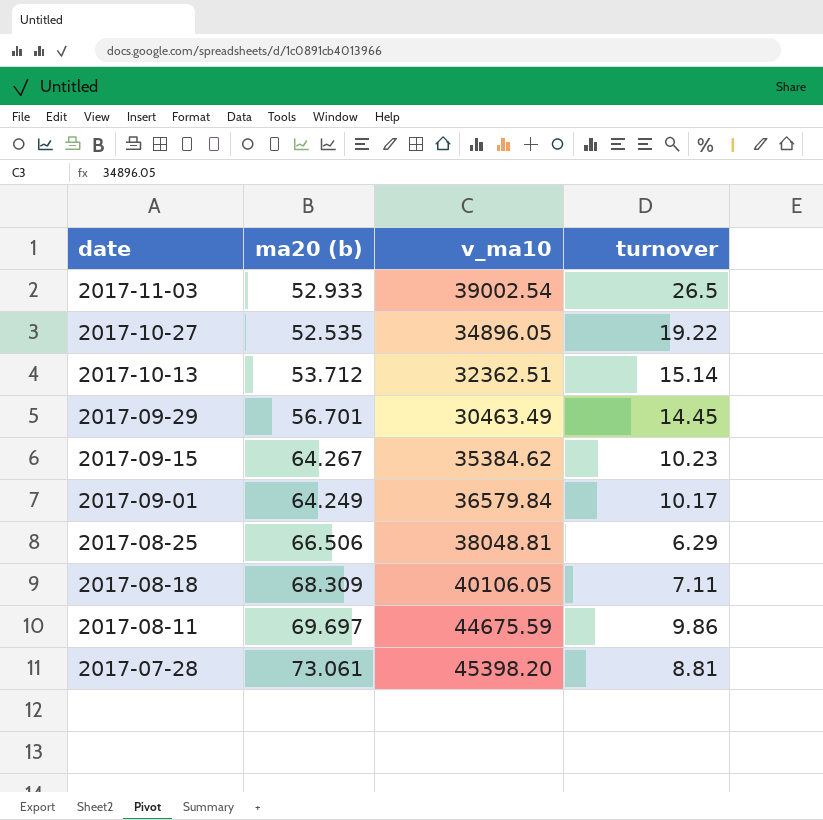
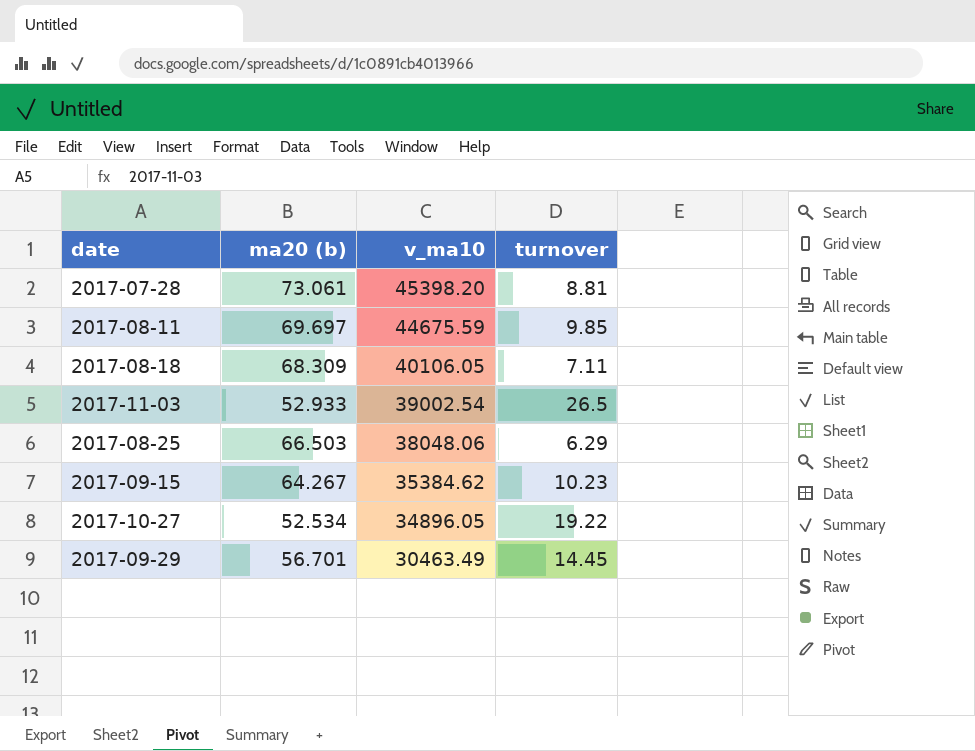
row order: date descending -> v_ma10 descending
row 2017-10-13: 53.712 | 32362.51 | 15.14 -> none
row 2017-09-01: 64.249 | 36579.84 | 10.17 -> none
2017-08-11 | turnover: 9.86 -> 9.85
2017-08-25 | ma20 (b): 66.506 -> 66.503
2017-08-25 | v_ma10: 38048.81 -> 38048.06
2017-10-27 | ma20 (b): 52.535 -> 52.534

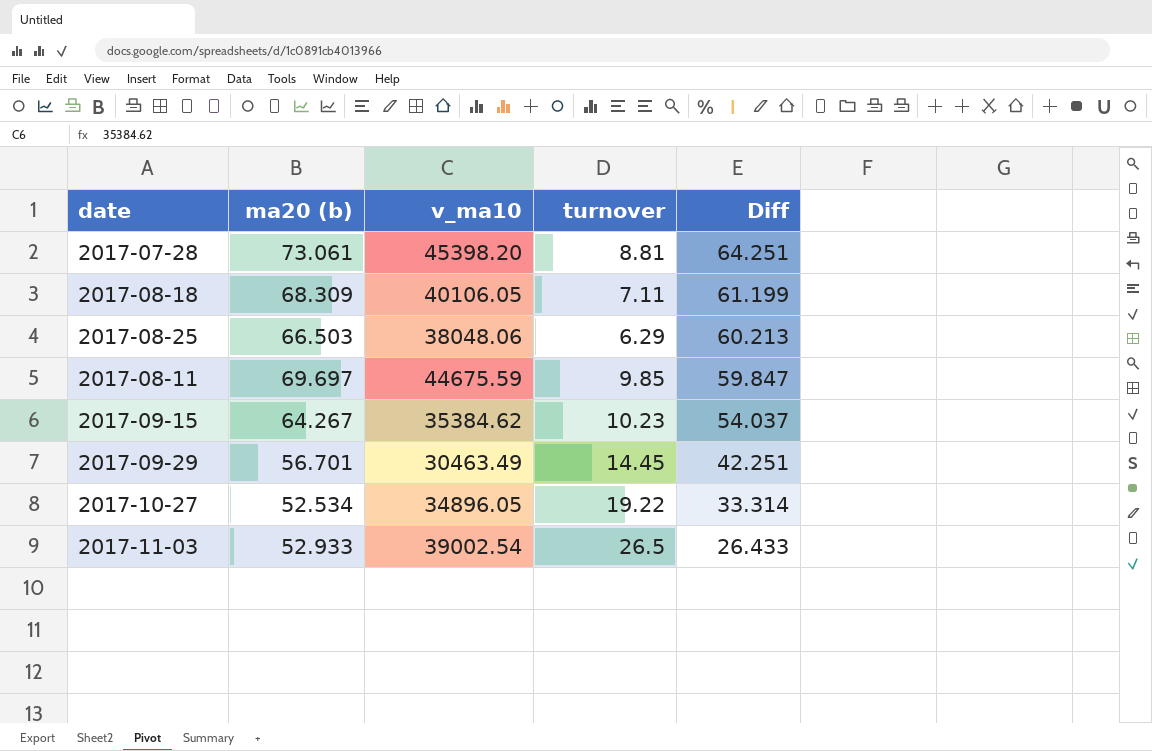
row order: v_ma10 descending -> Diff descending
column Diff | formula: none -> [ma20 (b)] - [turnover]

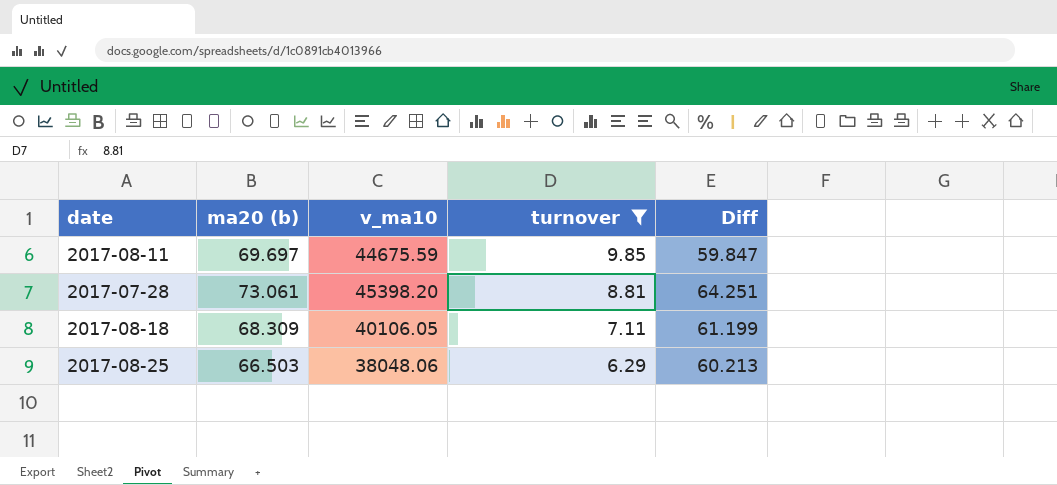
filter: none -> turnover <= 9.85
row order: Diff descending -> turnover descending

